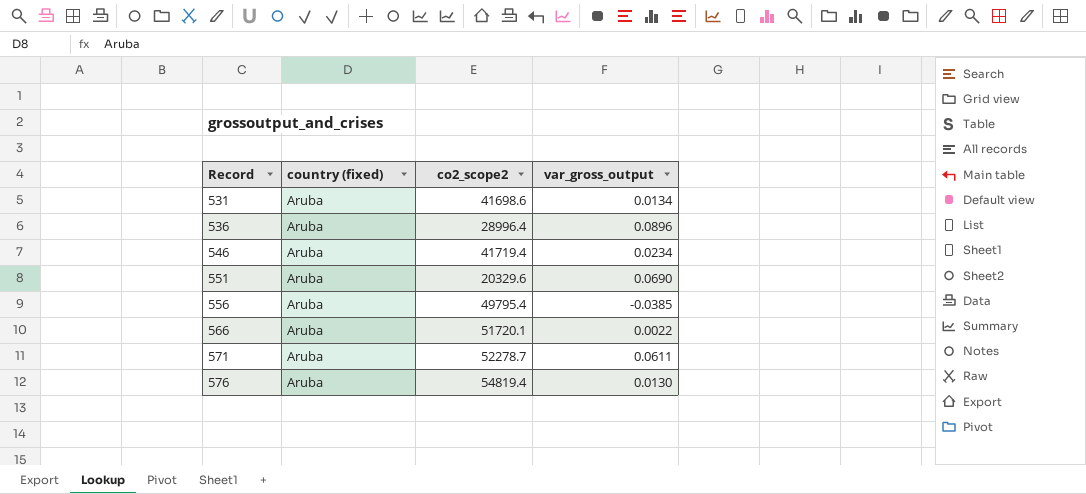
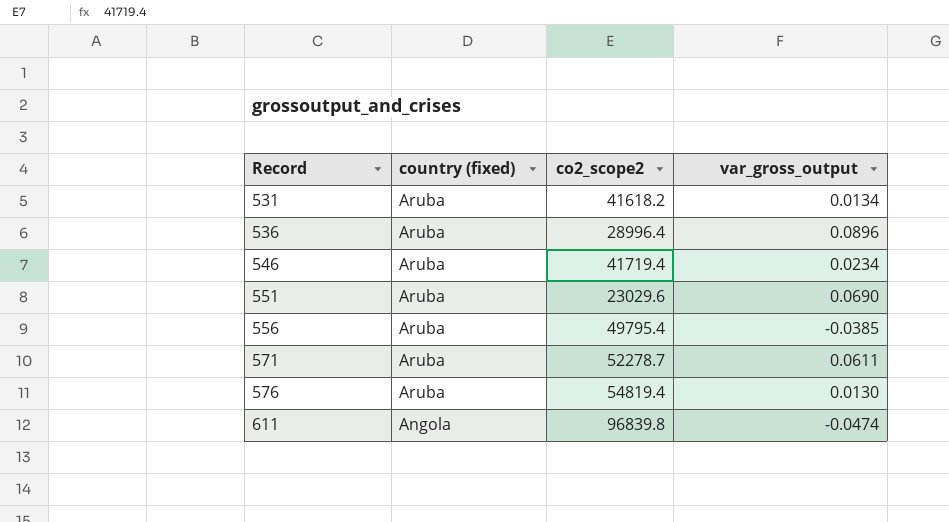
row 566: Aruba | 51720.1 | 0.0022 -> none
531 | co2_scope2: 41698.6 -> 41618.2
551 | co2_scope2: 20329.6 -> 23029.6
row 611: none -> Angola | 96839.8 | -0.0474

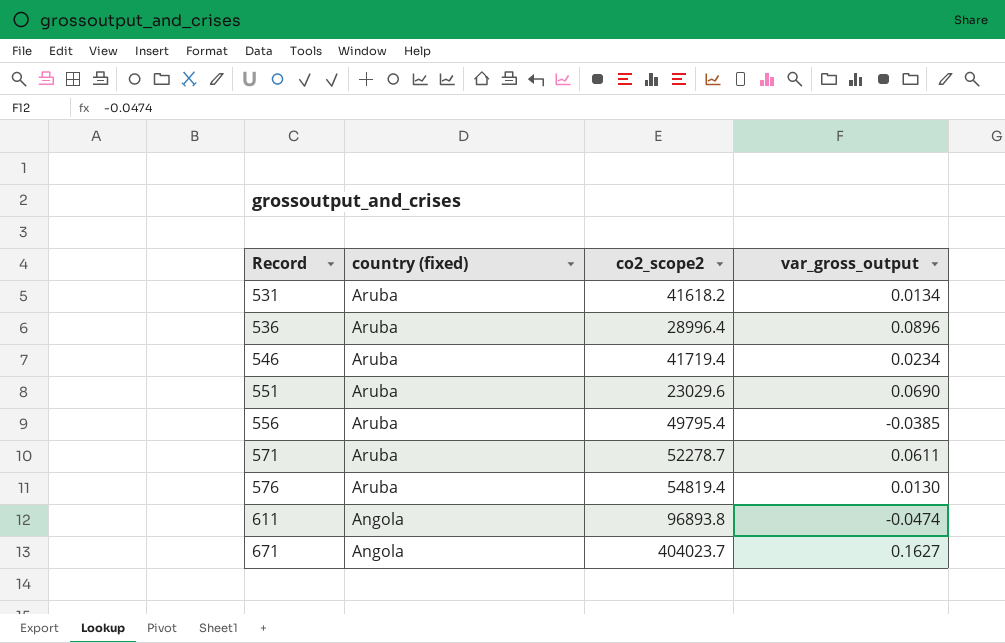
611 | co2_scope2: 96839.8 -> 96893.8
row 671: none -> Angola | 404023.7 | 0.1627

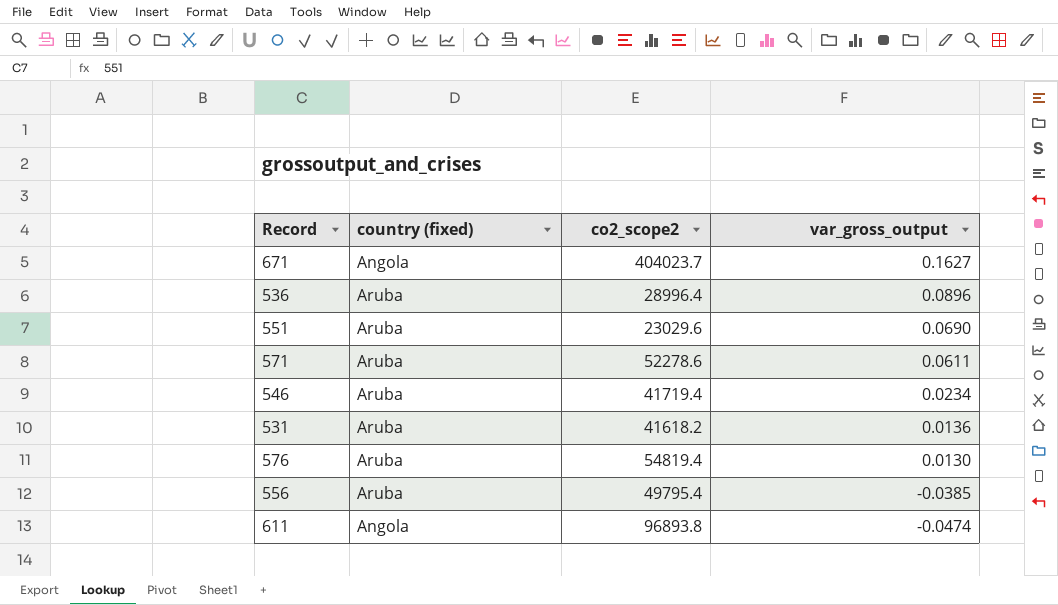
row order: Record ascending -> var_gross_output descending
571 | co2_scope2: 52278.7 -> 52278.6
531 | var_gross_output: 0.0134 -> 0.0136

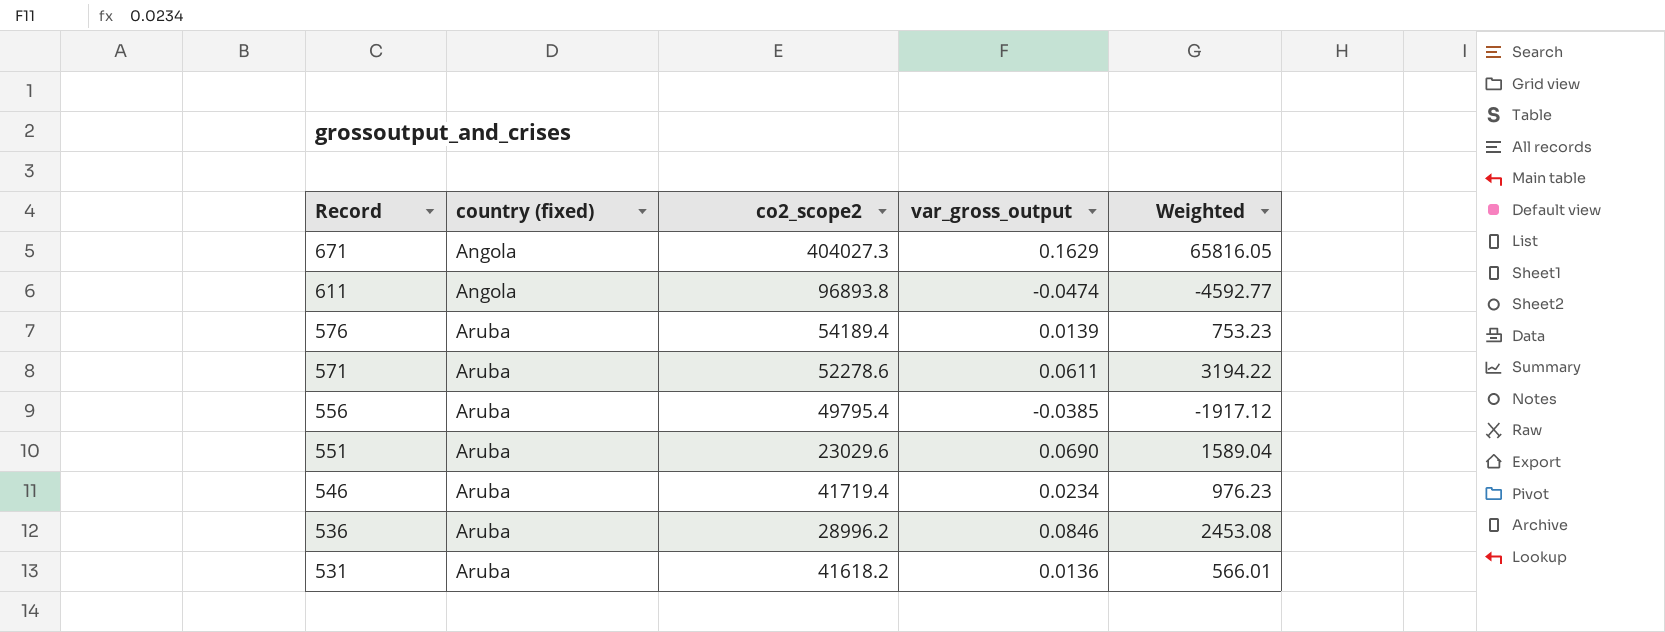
row order: var_gross_output descending -> Record descending
column Weighted | formula: none -> [co2_scope2] * [var_gross_output]
671 | co2_scope2: 404023.7 -> 404027.3
671 | var_gross_output: 0.1627 -> 0.1629
576 | co2_scope2: 54819.4 -> 54189.4
576 | var_gross_output: 0.0130 -> 0.0139
536 | co2_scope2: 28996.4 -> 28996.2
536 | var_gross_output: 0.0896 -> 0.0846

